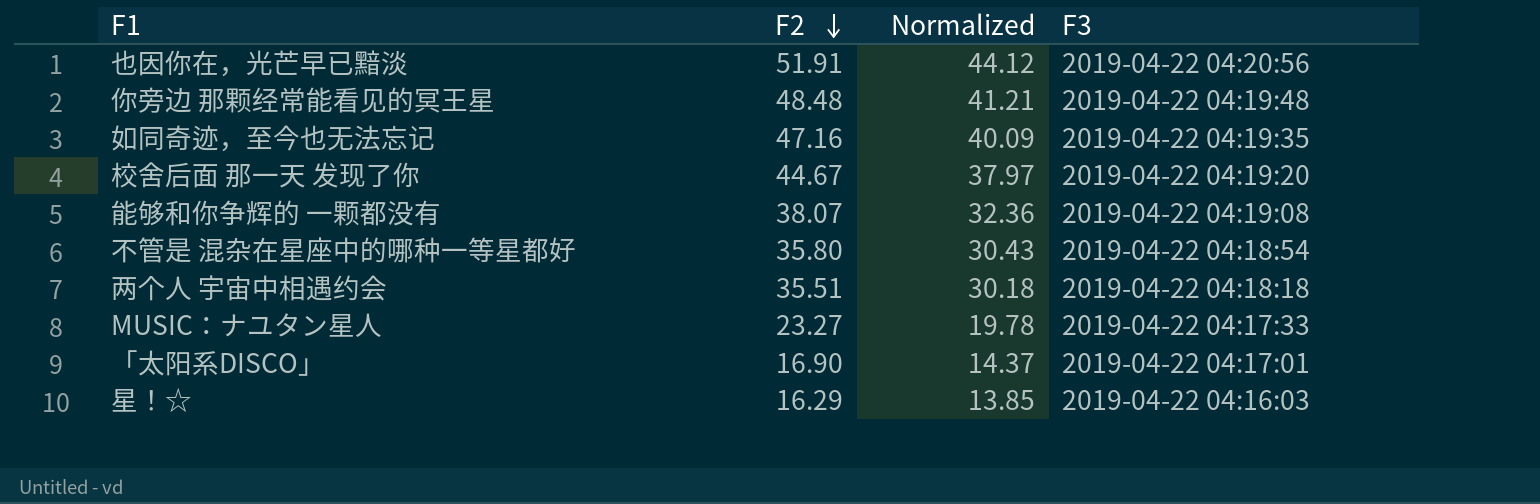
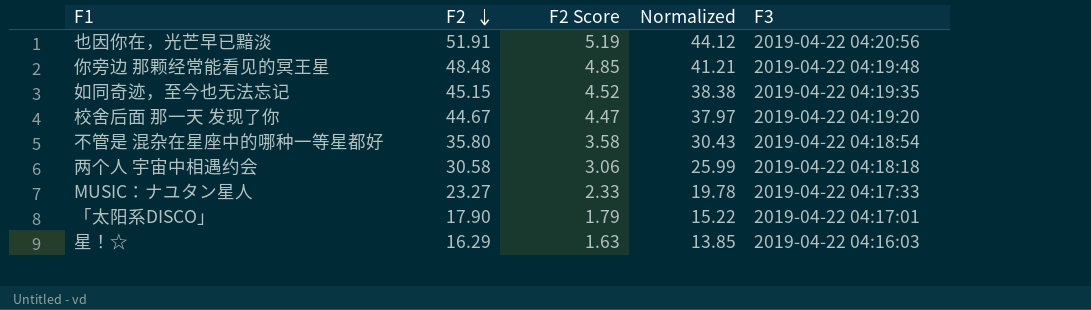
column F2 Score | formula: none -> [F2] * 0.1
row 能够和你争辉的 一颗都没有: 38.07 | 32.36 | 2019-04-22 04:19:08 -> none
如同奇迹，至今也无法忘记 | F2: 47.16 -> 45.15
如同奇迹，至今也无法忘记 | Normalized: 40.09 -> 38.38
两个人 宇宙中相遇约会 | F2: 35.51 -> 30.58
两个人 宇宙中相遇约会 | Normalized: 30.18 -> 25.99
「太阳系DISCO」 | F2: 16.90 -> 17.90
「太阳系DISCO」 | Normalized: 14.37 -> 15.22

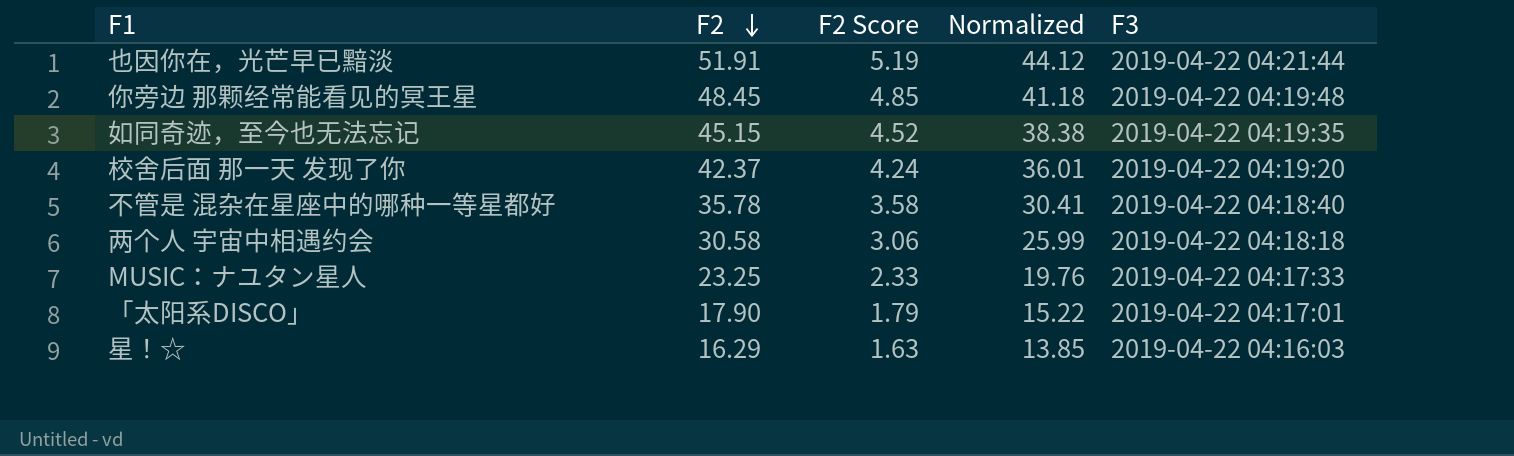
也因你在，光芒早已黯淡 | F3: 2019-04-22 04:20:56 -> 2019-04-22 04:21:44
你旁边 那颗经常能看见的冥王星 | F2: 48.48 -> 48.45
你旁边 那颗经常能看见的冥王星 | Normalized: 41.21 -> 41.18
校舍后面 那一天 发现了你 | F2: 44.67 -> 42.37
校舍后面 那一天 发现了你 | F2 Score: 4.47 -> 4.24
校舍后面 那一天 发现了你 | Normalized: 37.97 -> 36.01
不管是 混杂在星座中的哪种一等星都好 | F2: 35.80 -> 35.78
不管是 混杂在星座中的哪种一等星都好 | Normalized: 30.43 -> 30.41
不管是 混杂在星座中的哪种一等星都好 | F3: 2019-04-22 04:18:54 -> 2019-04-22 04:18:40
MUSIC：ナユタン星人 | F2: 23.27 -> 23.25
MUSIC：ナユタン星人 | Normalized: 19.78 -> 19.76

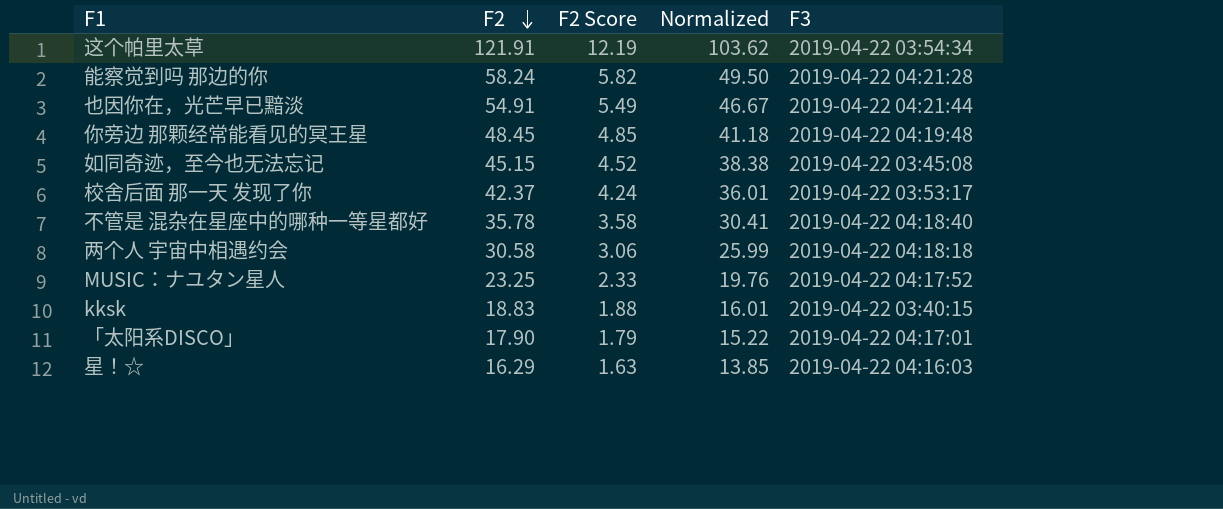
row 这个帕里太草: none -> 121.91 | 12.19 | 103.62 | 2019-04-22 03:54:34
row 能察觉到吗 那边的你: none -> 58.24 | 5.82 | 49.50 | 2019-04-22 04:21:28
也因你在，光芒早已黯淡 | F2: 51.91 -> 54.91
也因你在，光芒早已黯淡 | F2 Score: 5.19 -> 5.49
也因你在，光芒早已黯淡 | Normalized: 44.12 -> 46.67
如同奇迹，至今也无法忘记 | F3: 2019-04-22 04:19:35 -> 2019-04-22 03:45:08
校舍后面 那一天 发现了你 | F3: 2019-04-22 04:19:20 -> 2019-04-22 03:53:17
MUSIC：ナユタン星人 | F3: 2019-04-22 04:17:33 -> 2019-04-22 04:17:52
row kksk: none -> 18.83 | 1.88 | 16.01 | 2019-04-22 03:40:15

